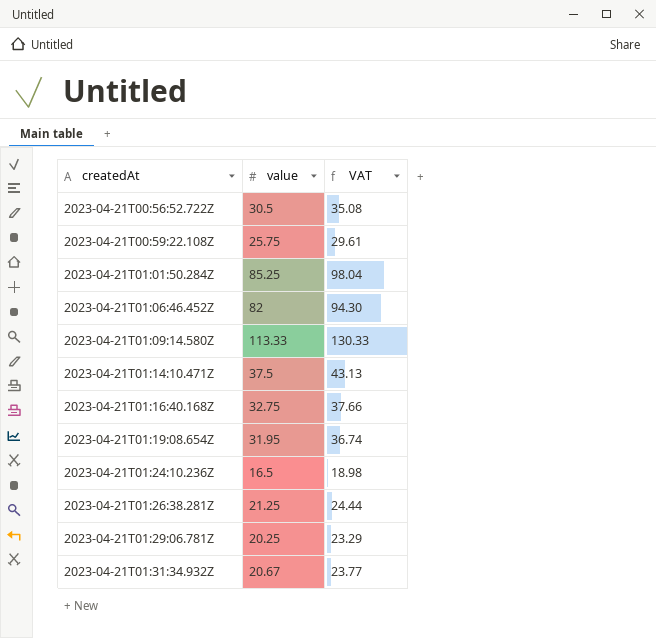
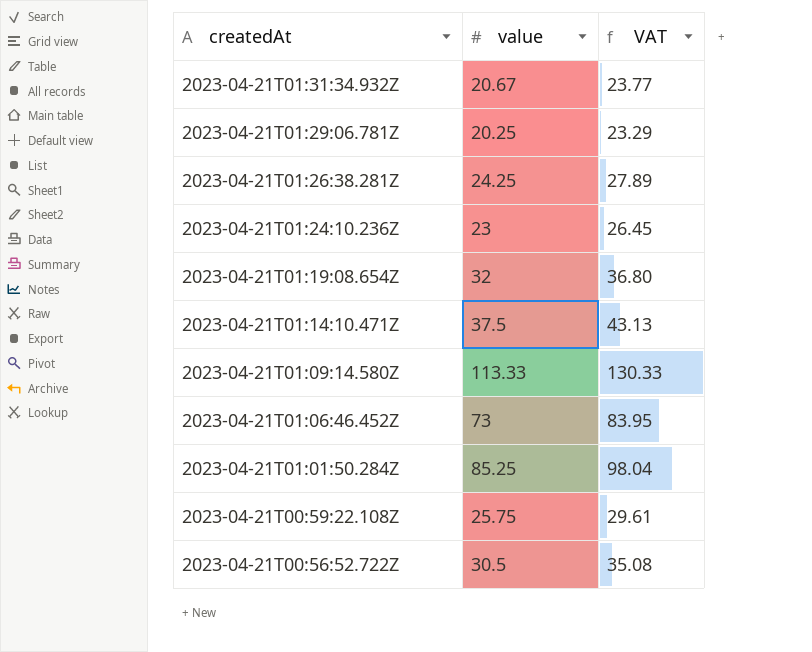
row order: createdAt ascending -> createdAt descending
row 2023-04-21T01:16:40.168Z: 32.75 | 37.66 -> none
2023-04-21T01:26:38.281Z | value: 21.25 -> 24.25
2023-04-21T01:26:38.281Z | VAT: 24.44 -> 27.89
2023-04-21T01:24:10.236Z | value: 16.5 -> 23
2023-04-21T01:24:10.236Z | VAT: 18.98 -> 26.45
2023-04-21T01:19:08.654Z | value: 31.95 -> 32
2023-04-21T01:19:08.654Z | VAT: 36.74 -> 36.80
2023-04-21T01:06:46.452Z | value: 82 -> 73
2023-04-21T01:06:46.452Z | VAT: 94.30 -> 83.95

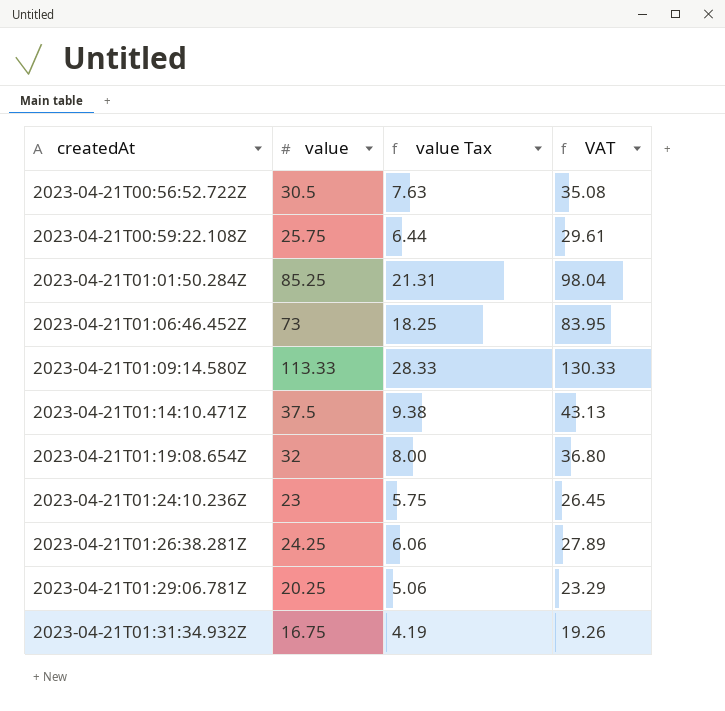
row order: createdAt descending -> createdAt ascending
column value Tax | formula: none -> [value] * 0.25
2023-04-21T01:31:34.932Z | value: 20.67 -> 16.75
2023-04-21T01:31:34.932Z | VAT: 23.77 -> 19.26

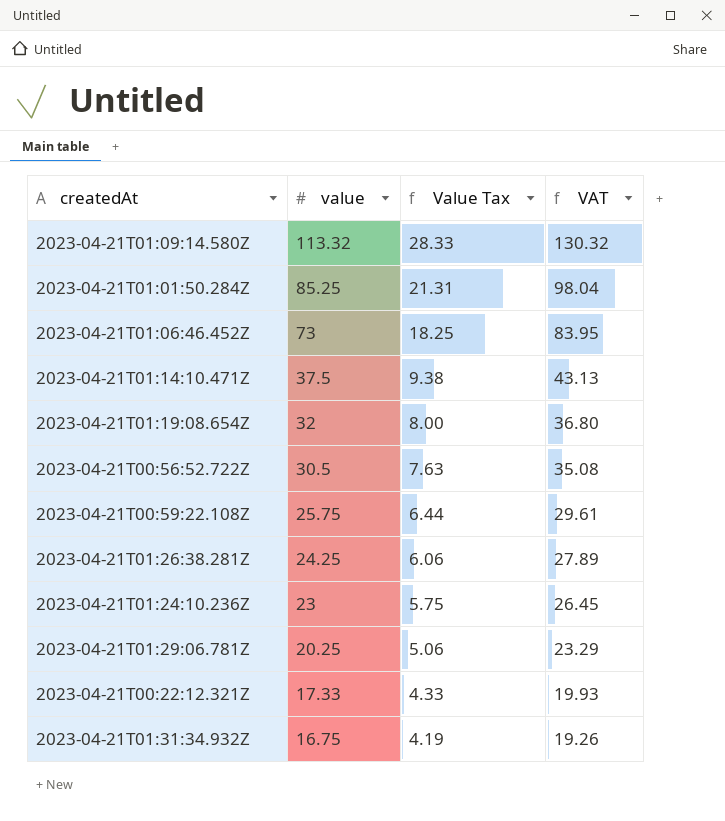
row order: createdAt ascending -> value descending
column name: value Tax -> Value Tax
2023-04-21T01:09:14.580Z | value: 113.33 -> 113.32
2023-04-21T01:09:14.580Z | VAT: 130.33 -> 130.32
row 2023-04-21T00:22:12.321Z: none -> 17.33 | 4.33 | 19.93

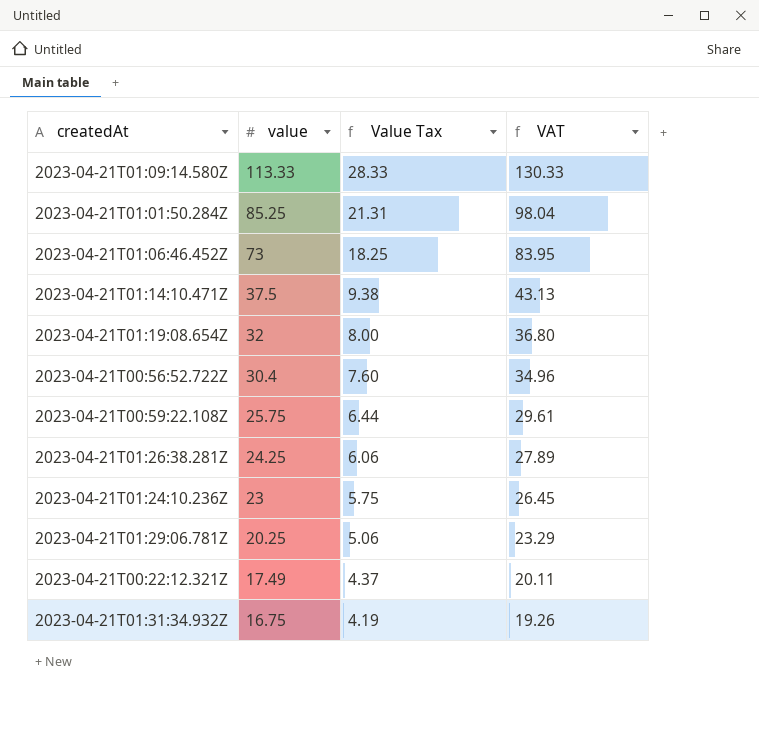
2023-04-21T01:09:14.580Z | value: 113.32 -> 113.33
2023-04-21T01:09:14.580Z | VAT: 130.32 -> 130.33
2023-04-21T00:56:52.722Z | value: 30.5 -> 30.4
2023-04-21T00:56:52.722Z | Value Tax: 7.63 -> 7.60
2023-04-21T00:56:52.722Z | VAT: 35.08 -> 34.96
2023-04-21T00:22:12.321Z | value: 17.33 -> 17.49
2023-04-21T00:22:12.321Z | Value Tax: 4.33 -> 4.37
2023-04-21T00:22:12.321Z | VAT: 19.93 -> 20.11

